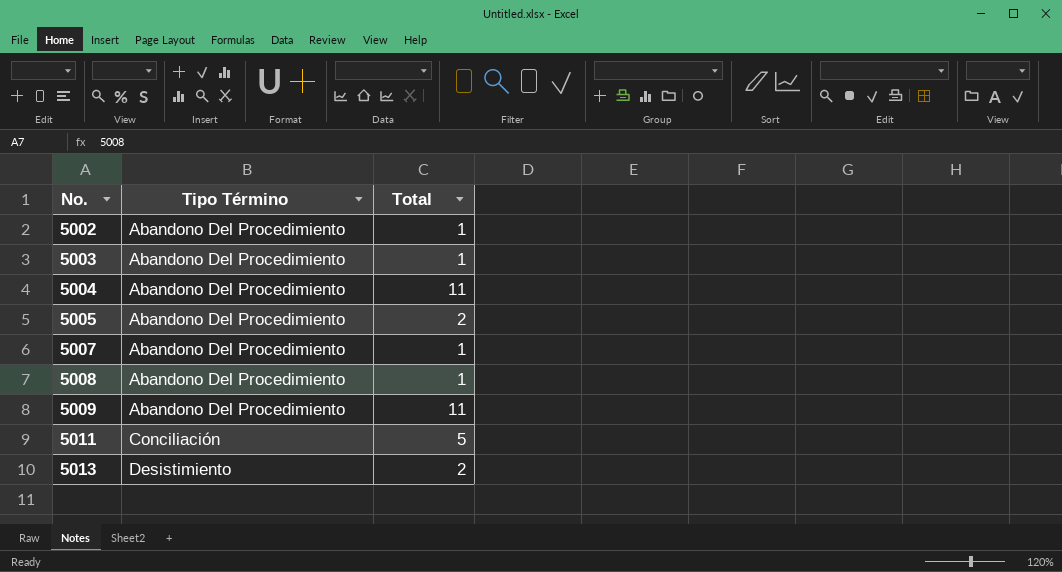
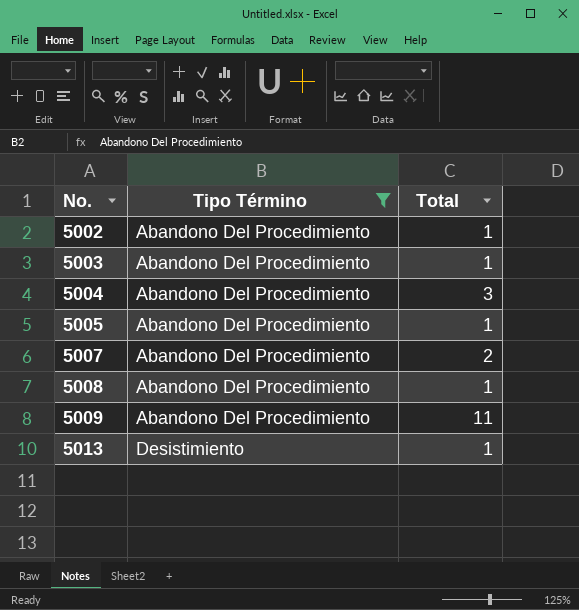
filter: none -> Tipo Término != Conciliación
5004 | Total: 11 -> 3
5005 | Total: 2 -> 1
5007 | Total: 1 -> 2
5013 | Total: 2 -> 1

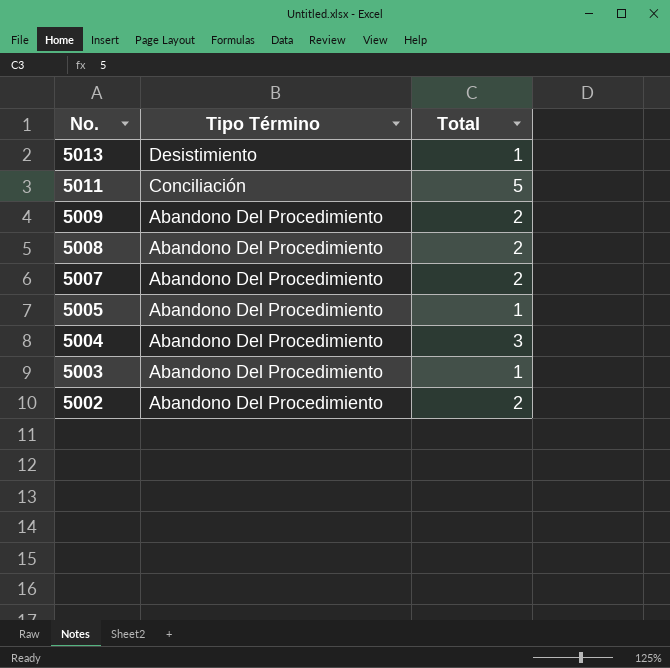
filter: Tipo Término != Conciliación -> none
row order: No. ascending -> No. descending
5009 | Total: 11 -> 2
5008 | Total: 1 -> 2
5002 | Total: 1 -> 2

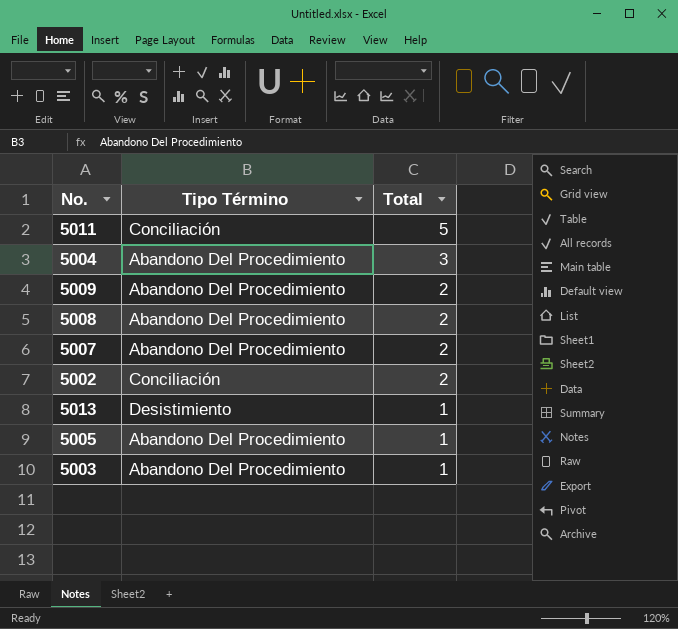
row order: No. descending -> Total descending
5002 | Tipo Término: Abandono Del Procedimiento -> Conciliación

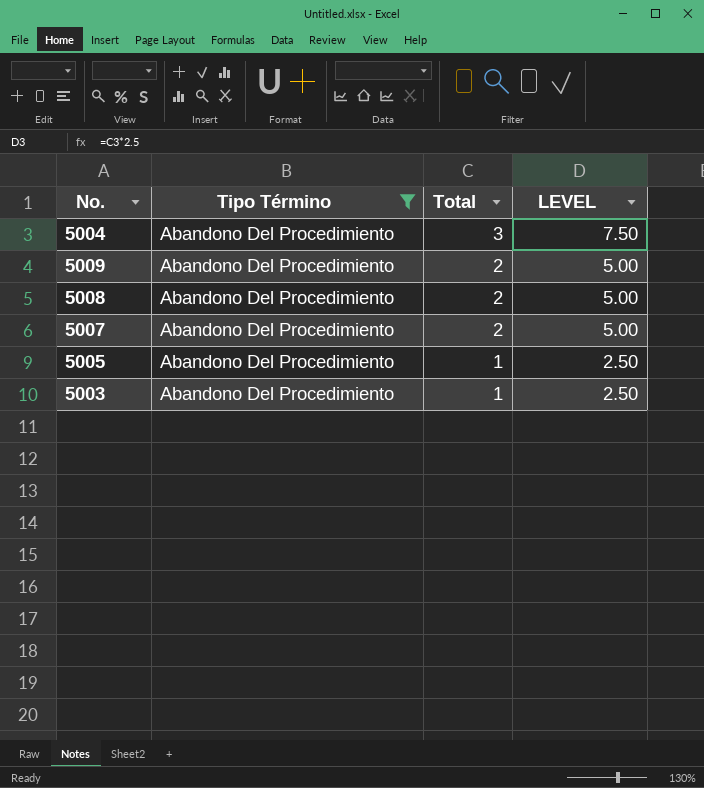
filter: none -> Tipo Término = Abandono Del Procedimiento
column LEVEL | formula: none -> [Total] * 2.5

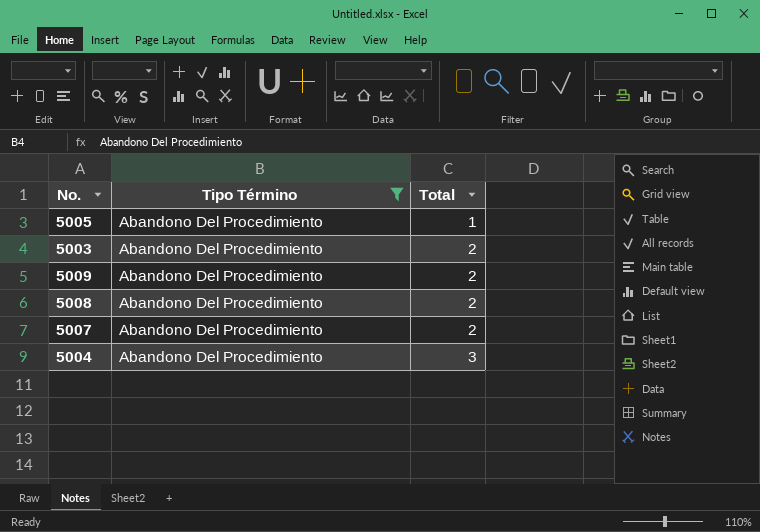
row order: Total descending -> Total ascending
column LEVEL | formula: [Total] * 2.5 -> none
5003 | Total: 1 -> 2

